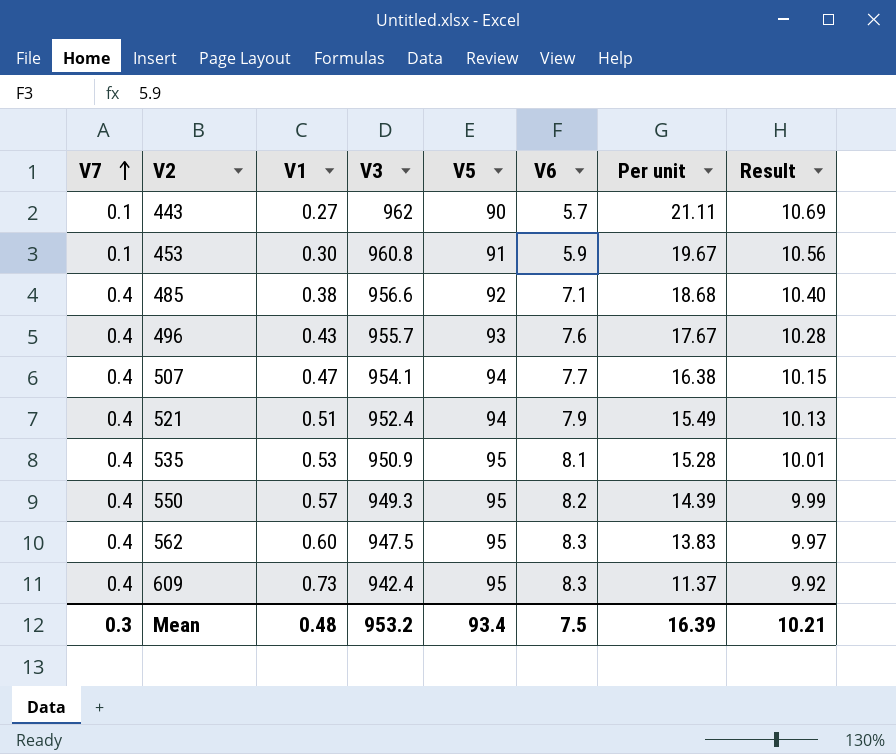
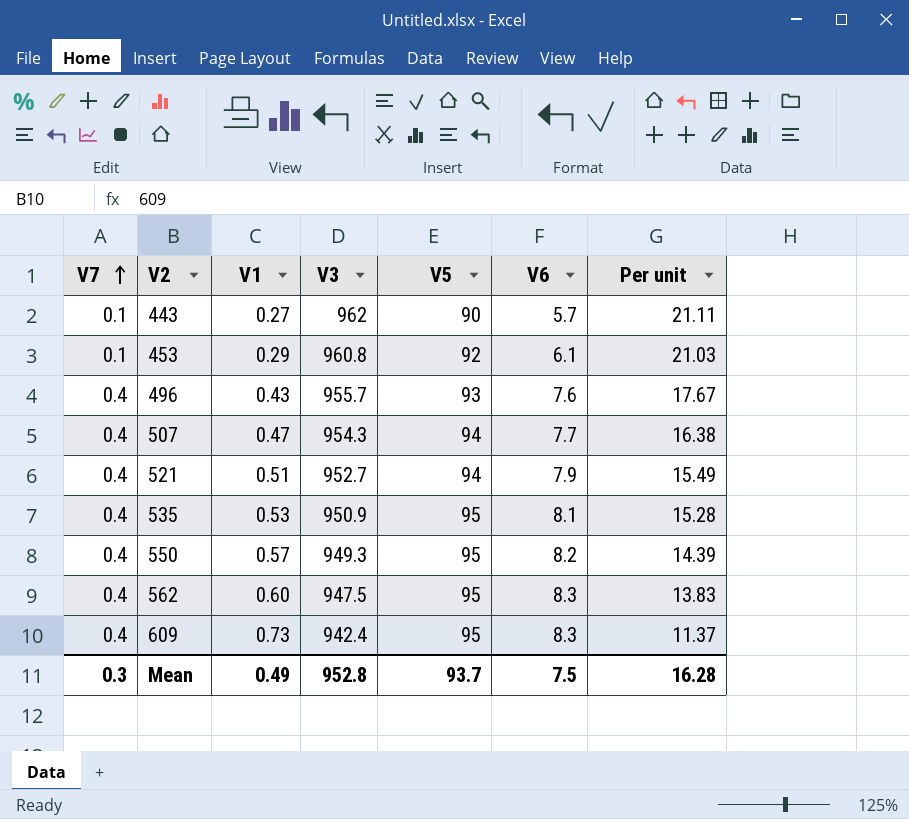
column Result | formula: [V3] / [V5] -> none
row 485: 0.4 | 0.38 | 956.6 | 92 | 7.1 | 18.68 | 10.40 -> none
453 | V1: 0.30 -> 0.29
453 | V5: 91 -> 92
453 | V6: 5.9 -> 6.1
453 | Per unit: 19.67 -> 21.03
507 | V3: 954.1 -> 954.3
521 | V3: 952.4 -> 952.7
Mean | V1: 0.48 -> 0.49
Mean | V3: 953.2 -> 952.8
Mean | V5: 93.4 -> 93.7
Mean | Per unit: 16.39 -> 16.28

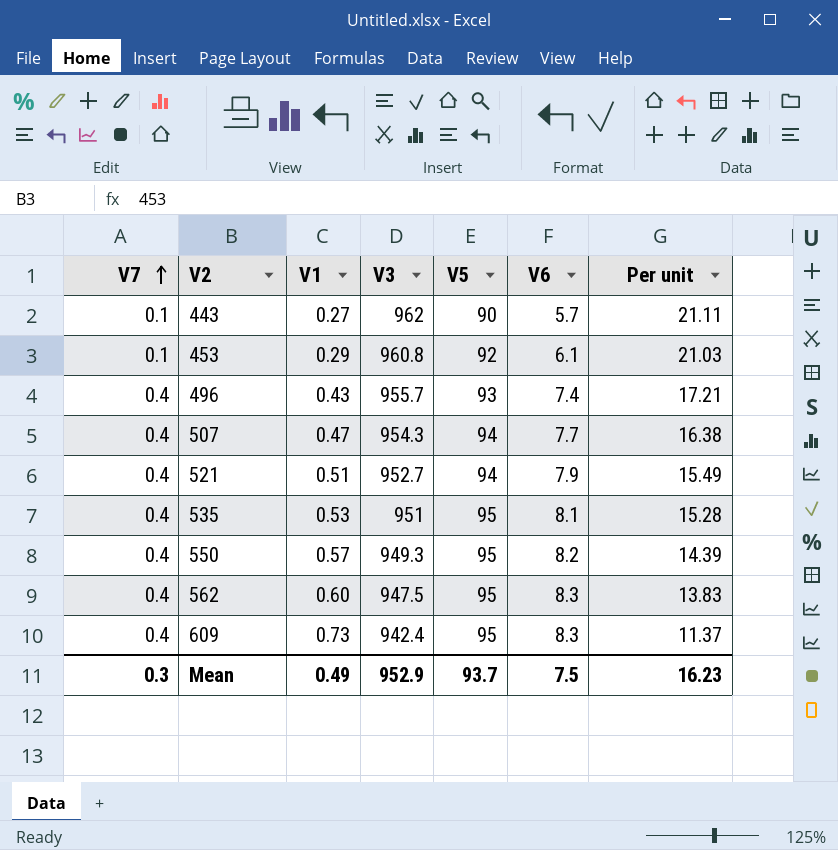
496 | V6: 7.6 -> 7.4
496 | Per unit: 17.67 -> 17.21
535 | V3: 950.9 -> 951
Mean | V3: 952.8 -> 952.9
Mean | Per unit: 16.28 -> 16.23

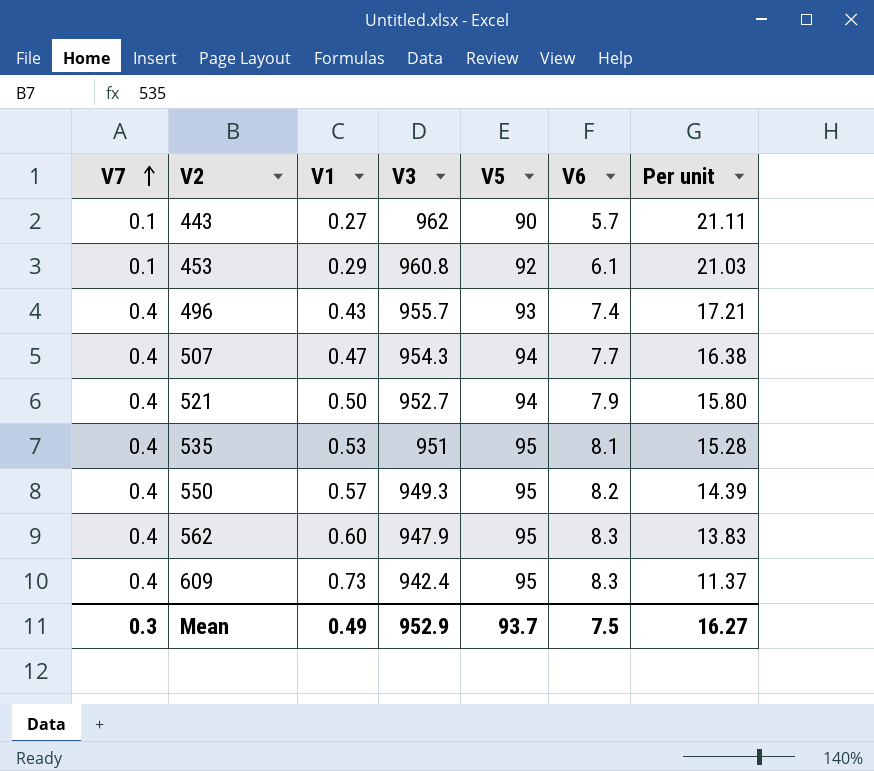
521 | V1: 0.51 -> 0.50
521 | Per unit: 15.49 -> 15.80
562 | V3: 947.5 -> 947.9
Mean | Per unit: 16.23 -> 16.27

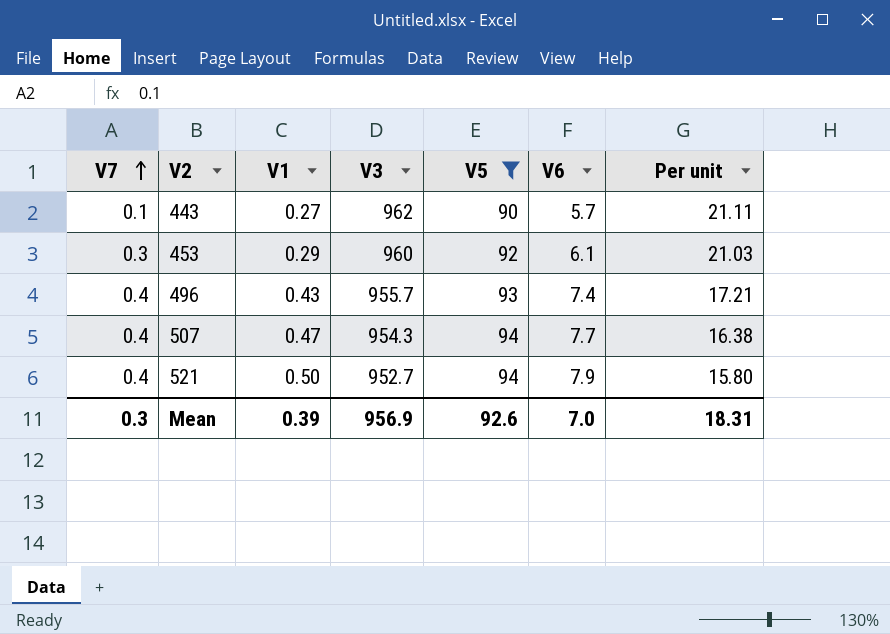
filter: none -> V5 != 95
453 | V7: 0.1 -> 0.3
453 | V3: 960.8 -> 960
Mean | V1: 0.49 -> 0.39
Mean | V3: 952.9 -> 956.9
Mean | V5: 93.7 -> 92.6
Mean | V6: 7.5 -> 7.0
Mean | Per unit: 16.27 -> 18.31

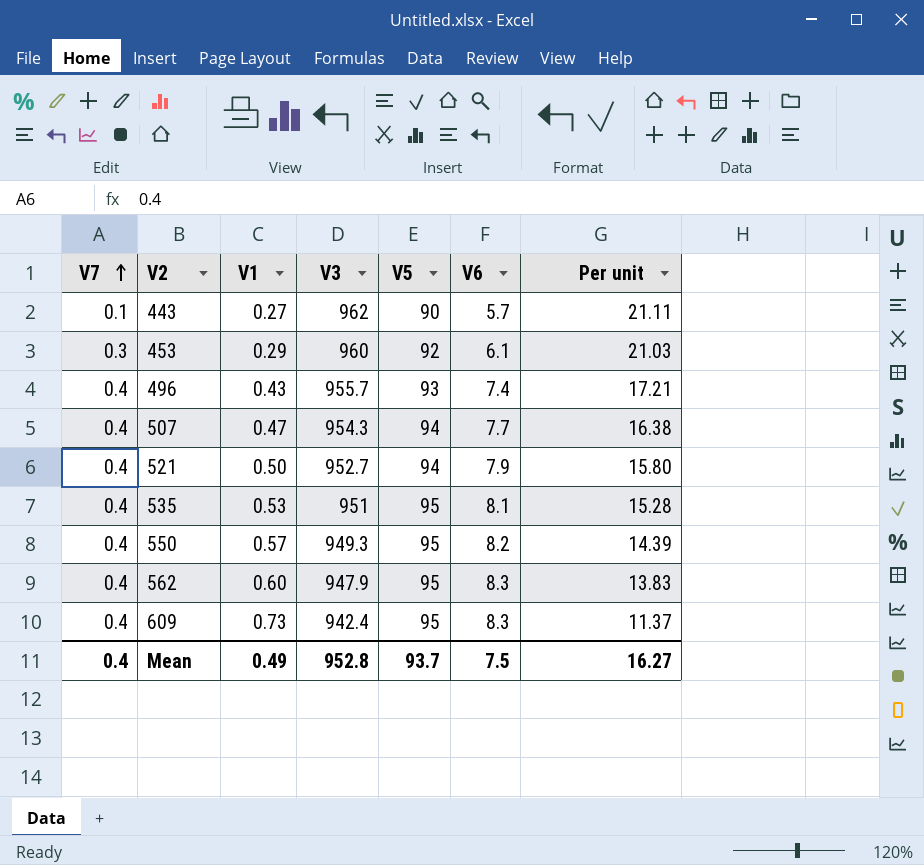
filter: V5 != 95 -> none
Mean | V7: 0.3 -> 0.4
Mean | V1: 0.39 -> 0.49
Mean | V3: 956.9 -> 952.8
Mean | V5: 92.6 -> 93.7
Mean | V6: 7.0 -> 7.5
Mean | Per unit: 18.31 -> 16.27

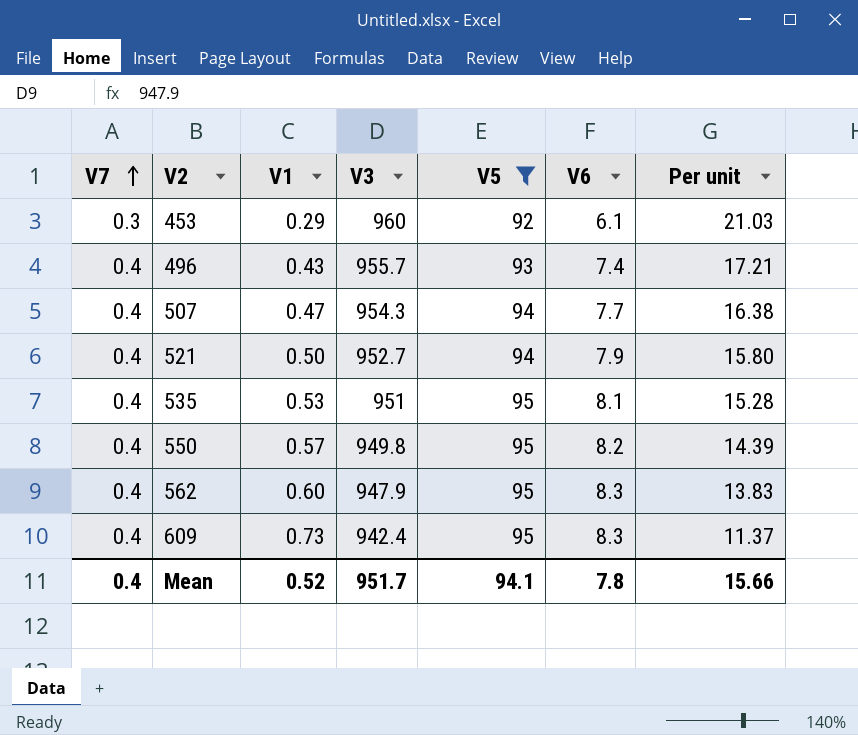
filter: none -> V5 != 90
550 | V3: 949.3 -> 949.8
Mean | V1: 0.49 -> 0.52
Mean | V3: 952.8 -> 951.7
Mean | V5: 93.7 -> 94.1
Mean | V6: 7.5 -> 7.8
Mean | Per unit: 16.27 -> 15.66

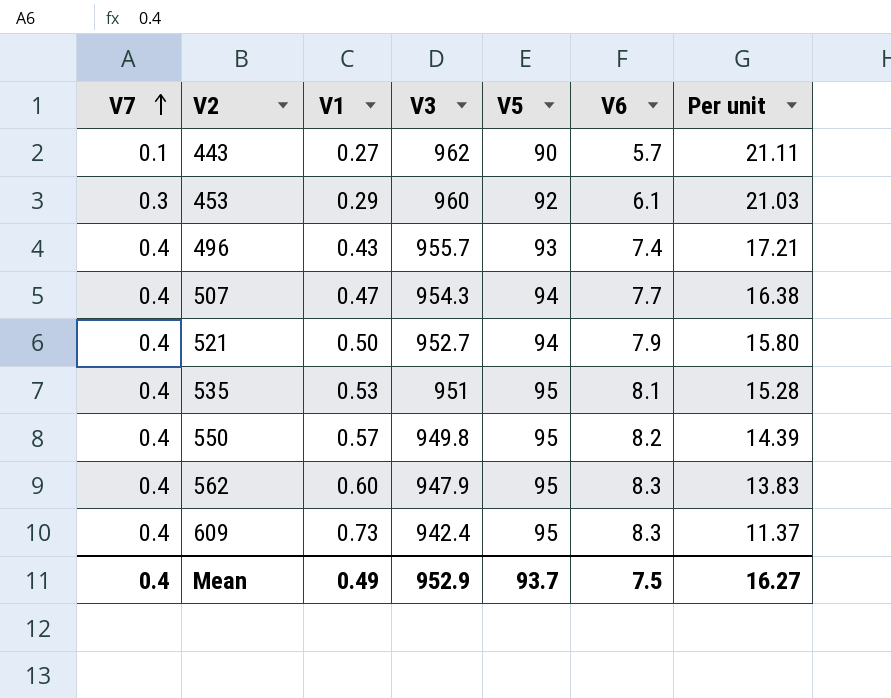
filter: V5 != 90 -> none
Mean | V1: 0.52 -> 0.49
Mean | V3: 951.7 -> 952.9
Mean | V5: 94.1 -> 93.7
Mean | V6: 7.8 -> 7.5
Mean | Per unit: 15.66 -> 16.27

